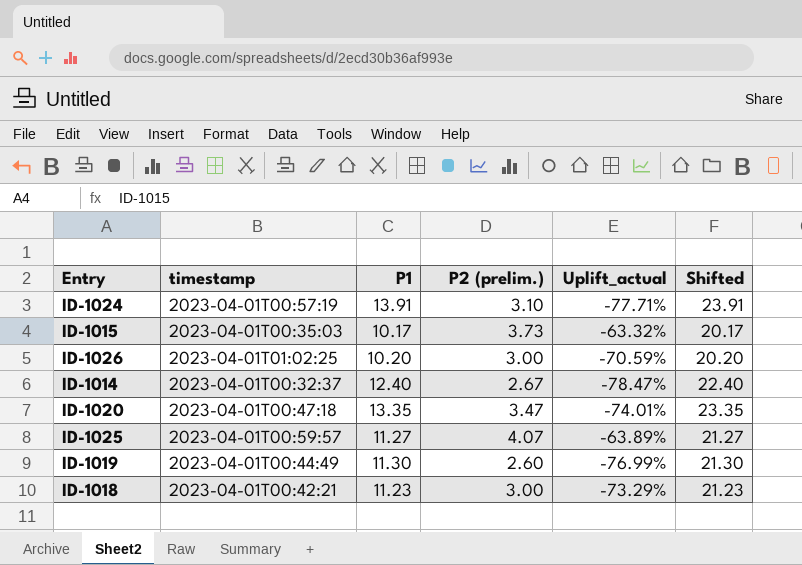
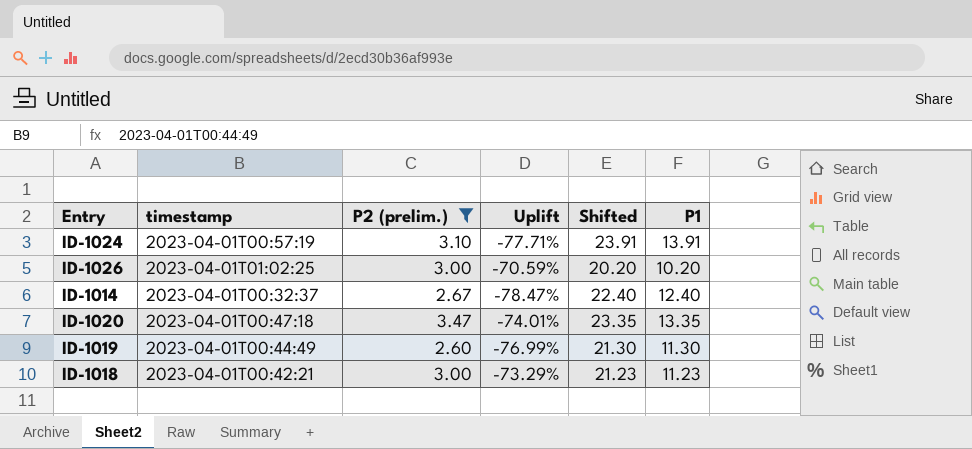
filter: none -> P2 (prelim.) <= 3.47
column name: Uplift_actual -> Uplift
column P1 | position: 3 -> 6

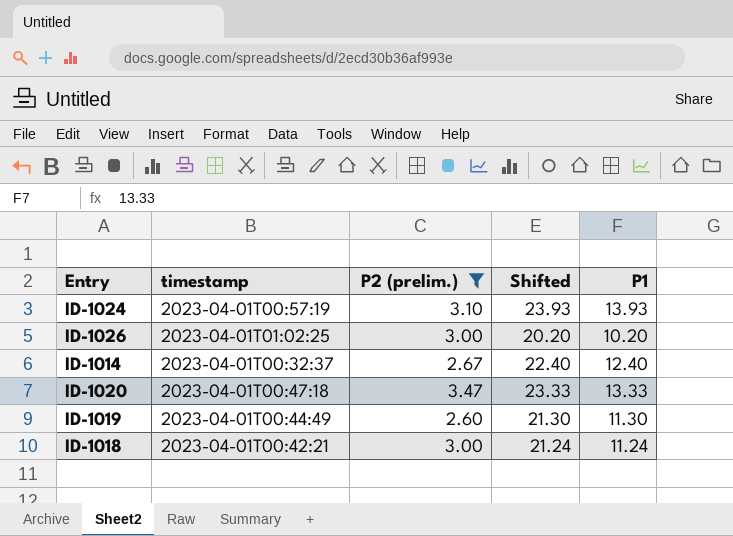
column Uplift | formula: ([P2 (prelim.)] - [P1]) / [P1] -> none
ID-1024 | Shifted: 23.91 -> 23.93
ID-1024 | P1: 13.91 -> 13.93
ID-1020 | Shifted: 23.35 -> 23.33
ID-1020 | P1: 13.35 -> 13.33
ID-1018 | Shifted: 21.23 -> 21.24
ID-1018 | P1: 11.23 -> 11.24

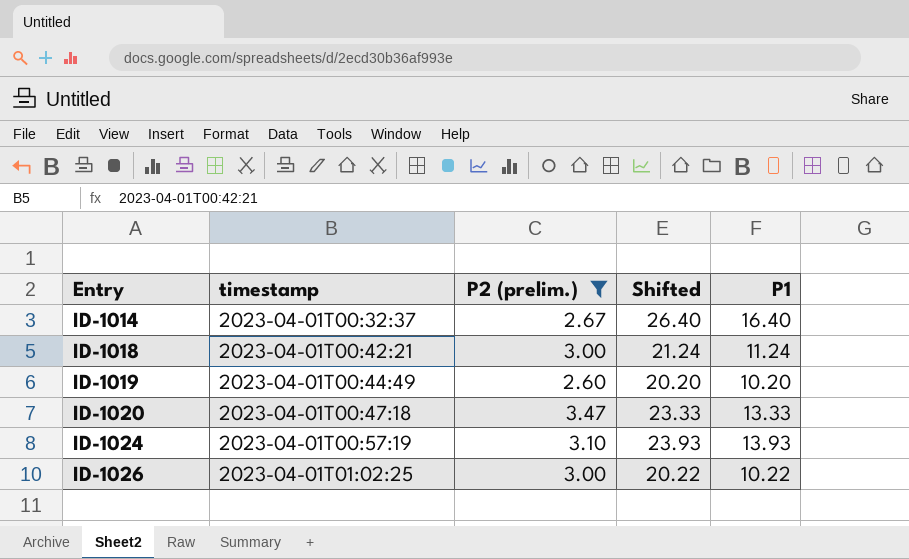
row order: none -> Entry ascending
ID-1014 | Shifted: 22.40 -> 26.40
ID-1014 | P1: 12.40 -> 16.40
ID-1019 | Shifted: 21.30 -> 20.20
ID-1019 | P1: 11.30 -> 10.20
ID-1026 | Shifted: 20.20 -> 20.22
ID-1026 | P1: 10.20 -> 10.22

